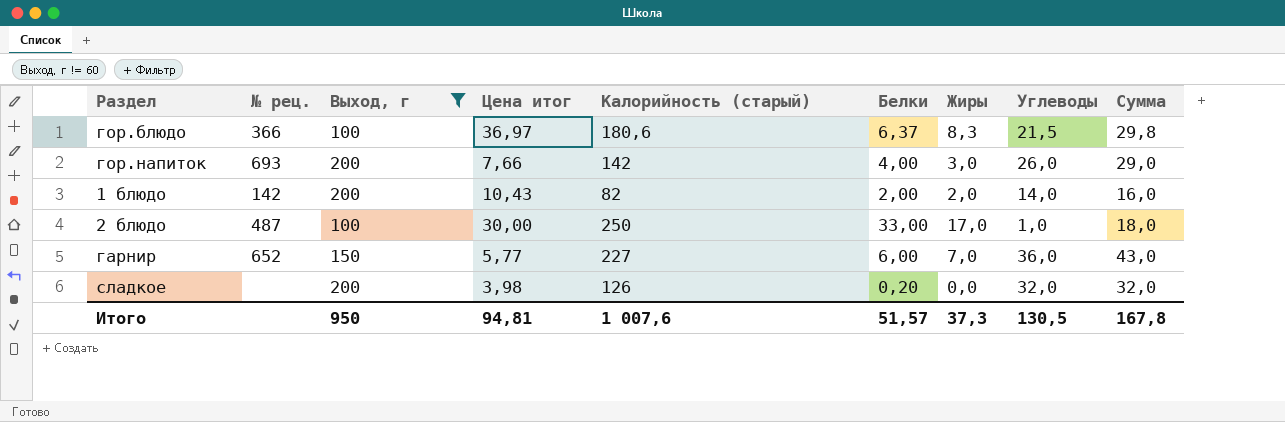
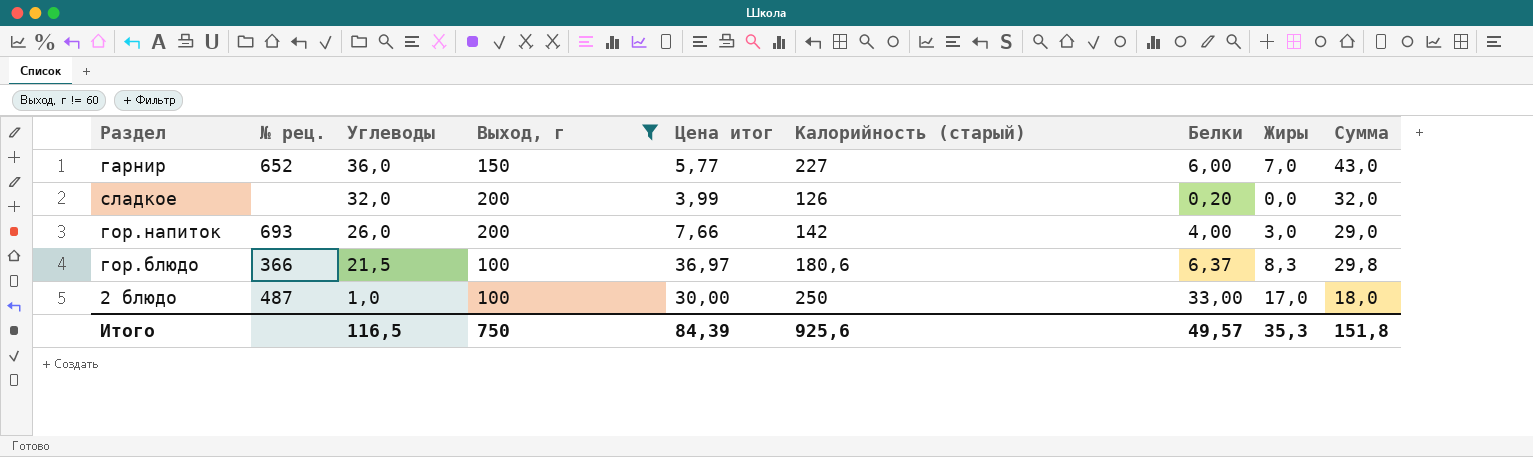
row order: none -> Углеводы descending
column Углеводы | position: 8 -> 3
row 1 блюдо: 142 | 200 | 10,43 | 82 | 2,00 | 2,0 | 14,0 | 16,0 -> none
сладкое | Цена итог: 3,98 -> 3,99
Итого | Углеводы: 130,5 -> 116,5
Итого | Выход, г: 950 -> 750
Итого | Цена итог: 94,81 -> 84,39
Итого | Калорийность (старый): 1 007,6 -> 925,6
Итого | Белки: 51,57 -> 49,57
Итого | Жиры: 37,3 -> 35,3
Итого | Сумма: 167,8 -> 151,8

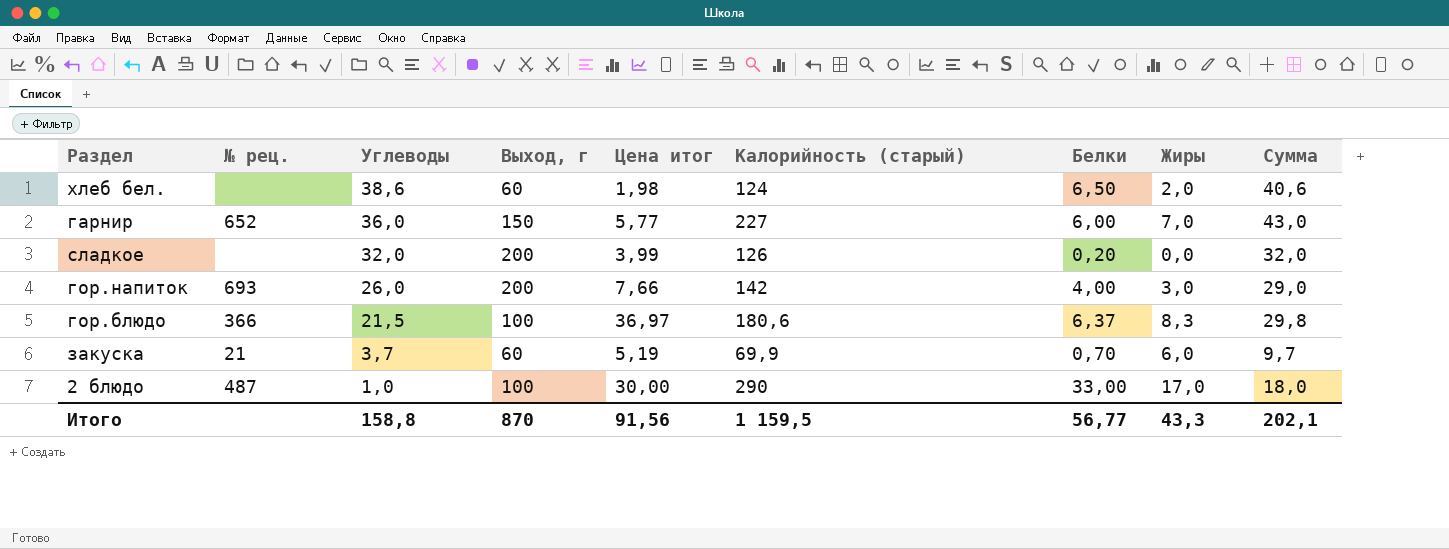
filter: Выход, г != 60 -> none
2 блюдо | Калорийность (старый): 250 -> 290
Итого | Углеводы: 116,5 -> 158,8
Итого | Выход, г: 750 -> 870
Итого | Цена итог: 84,39 -> 91,56
Итого | Калорийность (старый): 925,6 -> 1 159,5
Итого | Белки: 49,57 -> 56,77
Итого | Жиры: 35,3 -> 43,3
Итого | Сумма: 151,8 -> 202,1

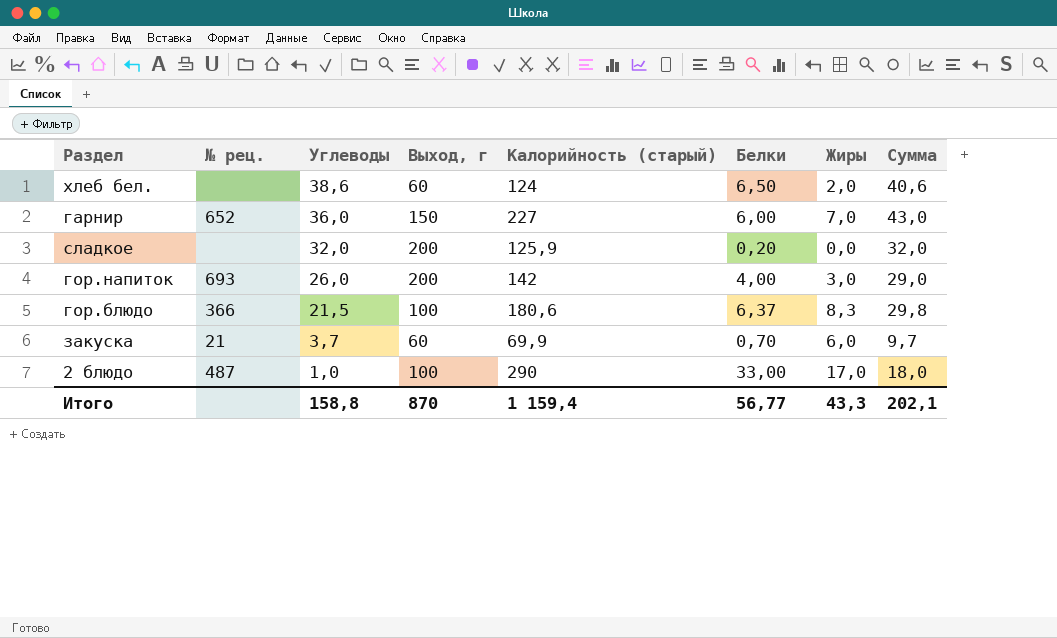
column Цена итог | position: 5 -> none
сладкое | Калорийность (старый): 126 -> 125,9
Итого | Калорийность (старый): 1 159,5 -> 1 159,4

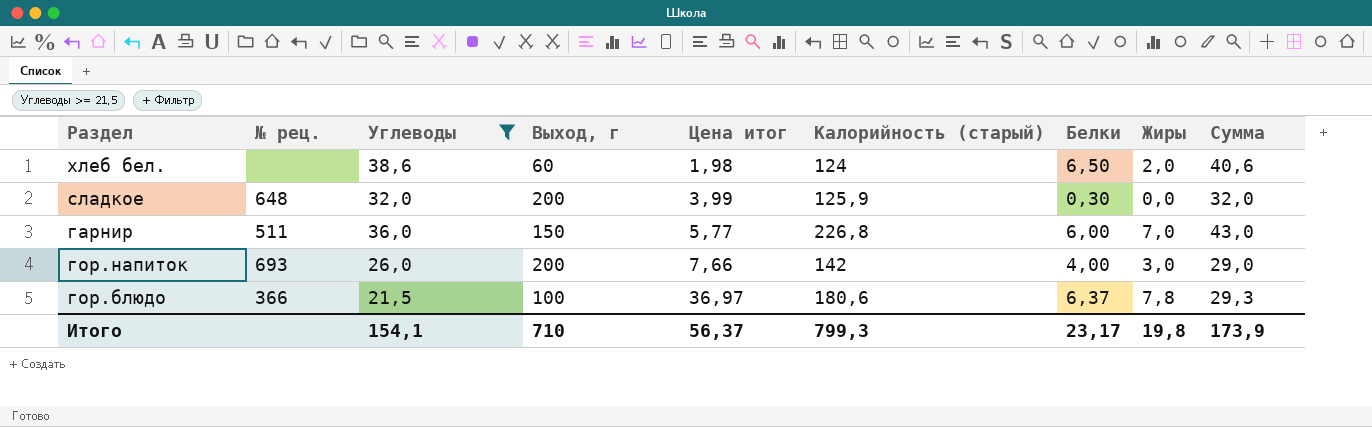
filter: none -> Углеводы >= 21,5
row order: Углеводы descending -> Цена итог ascending
column Цена итог | position: none -> 5
сладкое | № рец.: none -> 648
сладкое | Белки: 0,20 -> 0,30
гарнир | № рец.: 652 -> 511
гарнир | Калорийность (старый): 227 -> 226,8
гор.блюдо | Жиры: 8,3 -> 7,8
гор.блюдо | Сумма: 29,8 -> 29,3
Итого | Углеводы: 158,8 -> 154,1
Итого | Выход, г: 870 -> 710
Итого | Калорийность (старый): 1 159,4 -> 799,3
Итого | Белки: 56,77 -> 23,17
Итого | Жиры: 43,3 -> 19,8
Итого | Сумма: 202,1 -> 173,9

